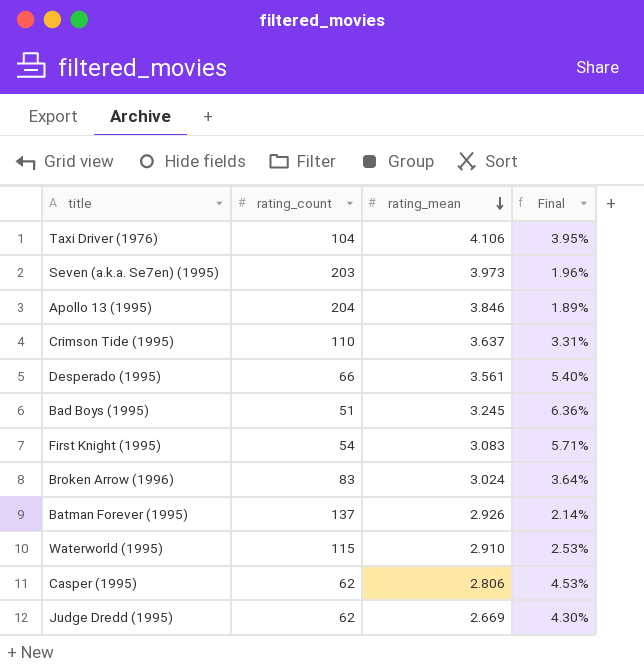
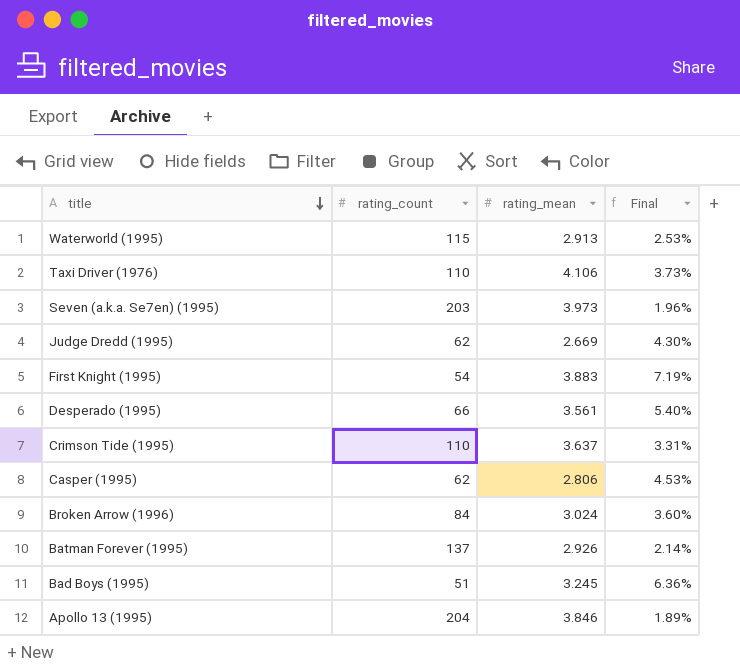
row order: rating_mean descending -> title descending
Waterworld (1995) | rating_mean: 2.910 -> 2.913
Taxi Driver (1976) | rating_count: 104 -> 110
Taxi Driver (1976) | Final: 3.95% -> 3.73%
First Knight (1995) | rating_mean: 3.083 -> 3.883
First Knight (1995) | Final: 5.71% -> 7.19%
Broken Arrow (1996) | rating_count: 83 -> 84
Broken Arrow (1996) | Final: 3.64% -> 3.60%

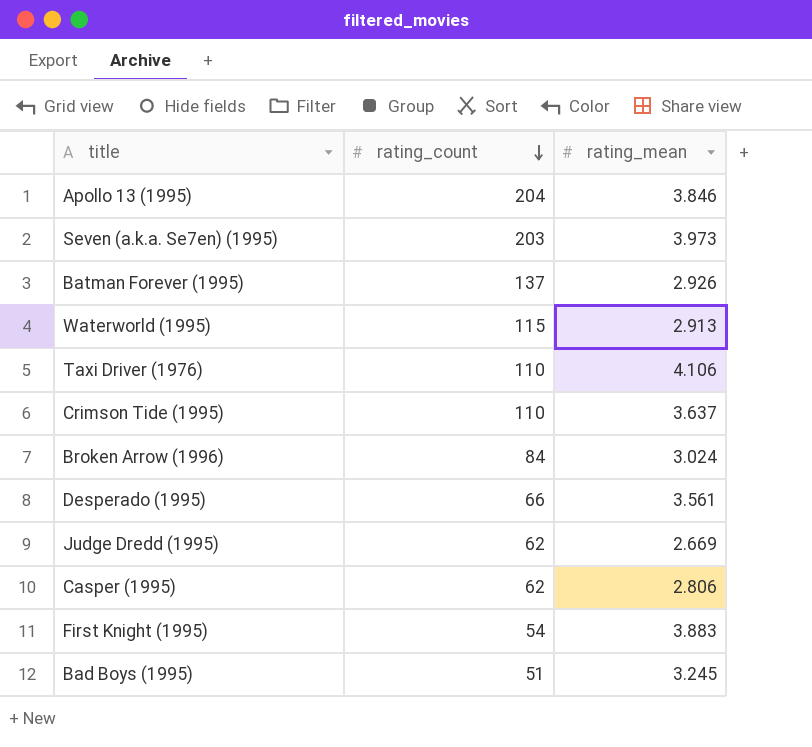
row order: title descending -> rating_count descending
column Final | formula: [rating_mean] / [rating_count] -> none

